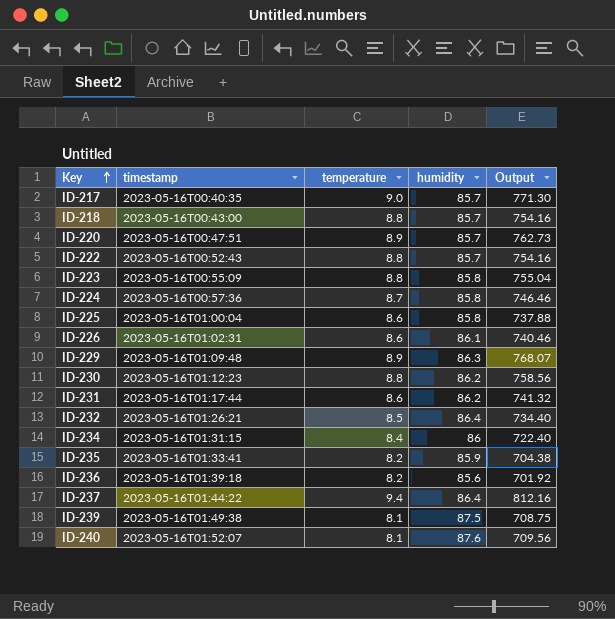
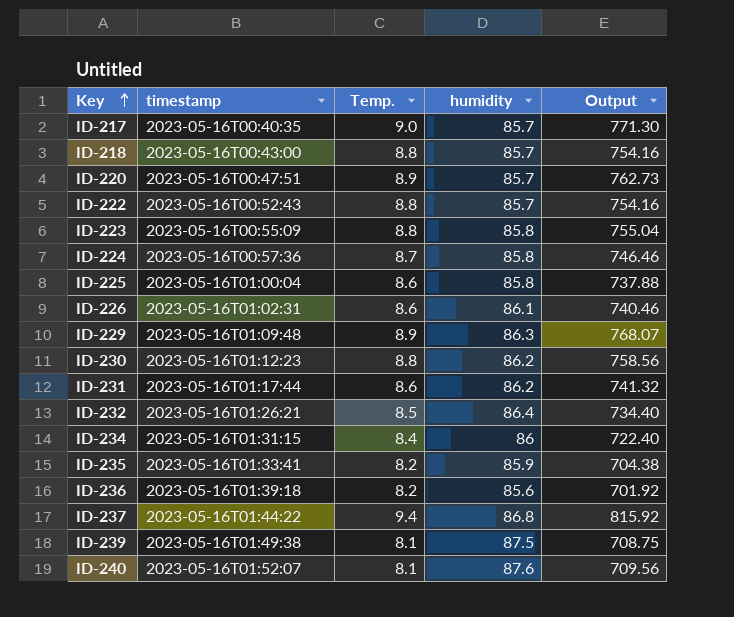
column name: temperature -> Temp.
ID-237 | humidity: 86.4 -> 86.8
ID-237 | Output: 812.16 -> 815.92

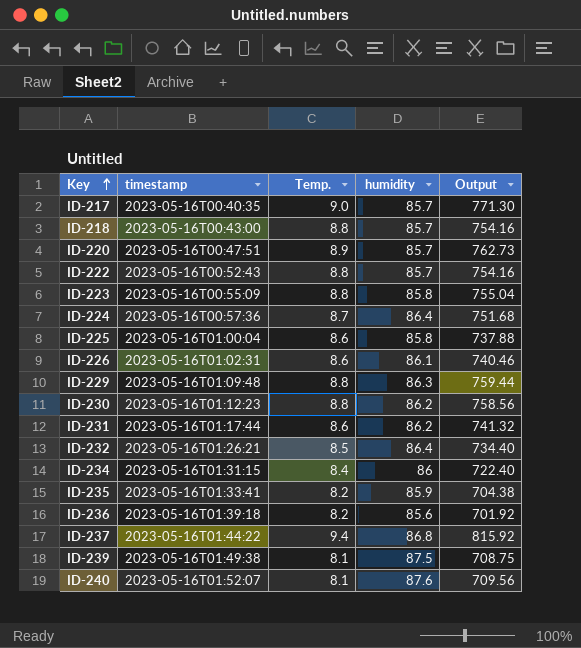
ID-224 | humidity: 85.8 -> 86.4
ID-224 | Output: 746.46 -> 751.68
ID-229 | Temp.: 8.9 -> 8.8
ID-229 | Output: 768.07 -> 759.44

